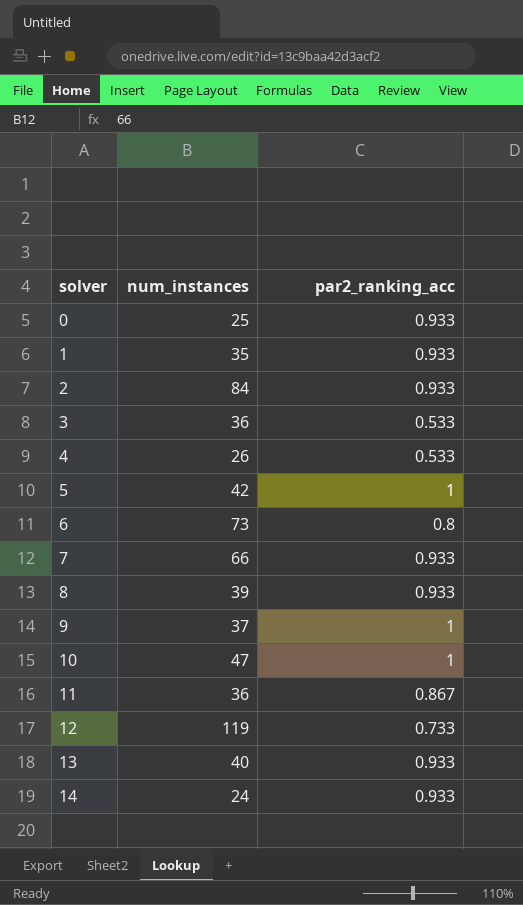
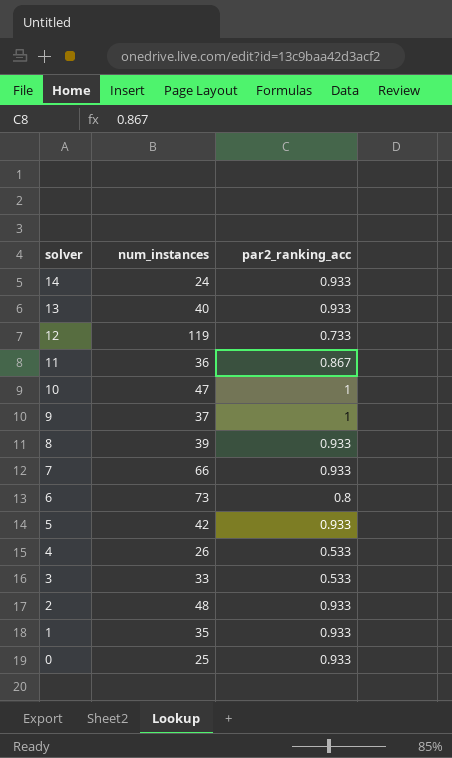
row order: solver ascending -> solver descending
5 | par2_ranking_acc: 1 -> 0.933
3 | num_instances: 36 -> 33
2 | num_instances: 84 -> 48

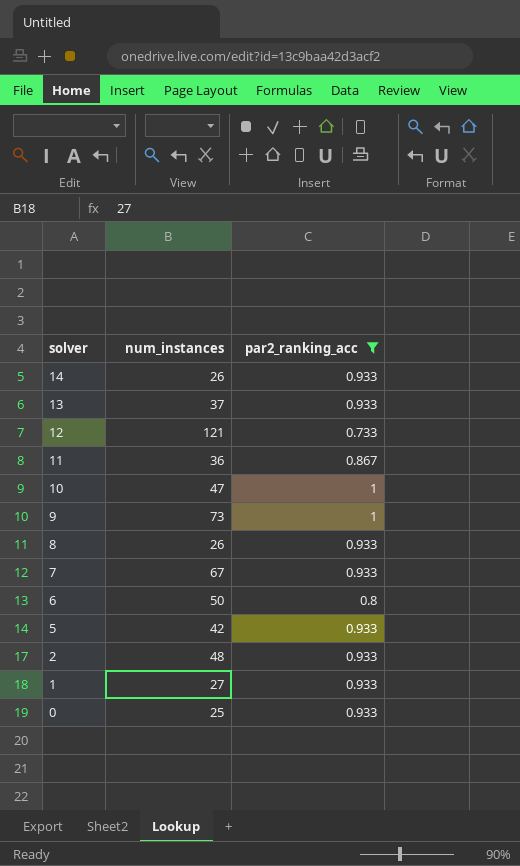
filter: none -> par2_ranking_acc != 0.533
14 | num_instances: 24 -> 26
13 | num_instances: 40 -> 37
12 | num_instances: 119 -> 121
9 | num_instances: 37 -> 73
8 | num_instances: 39 -> 26
7 | num_instances: 66 -> 67
6 | num_instances: 73 -> 50
1 | num_instances: 35 -> 27

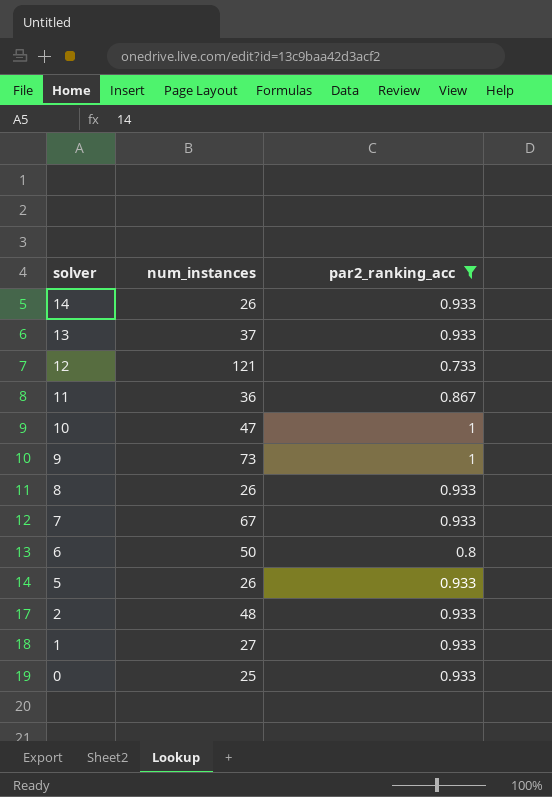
5 | num_instances: 42 -> 26

